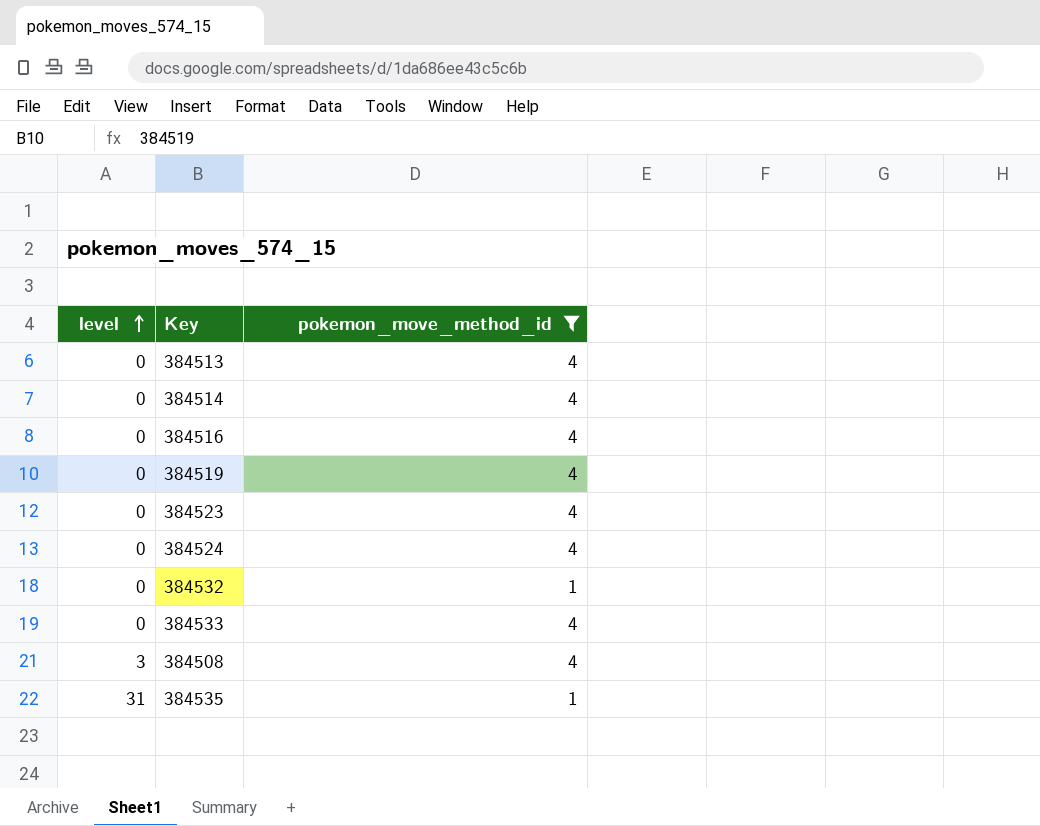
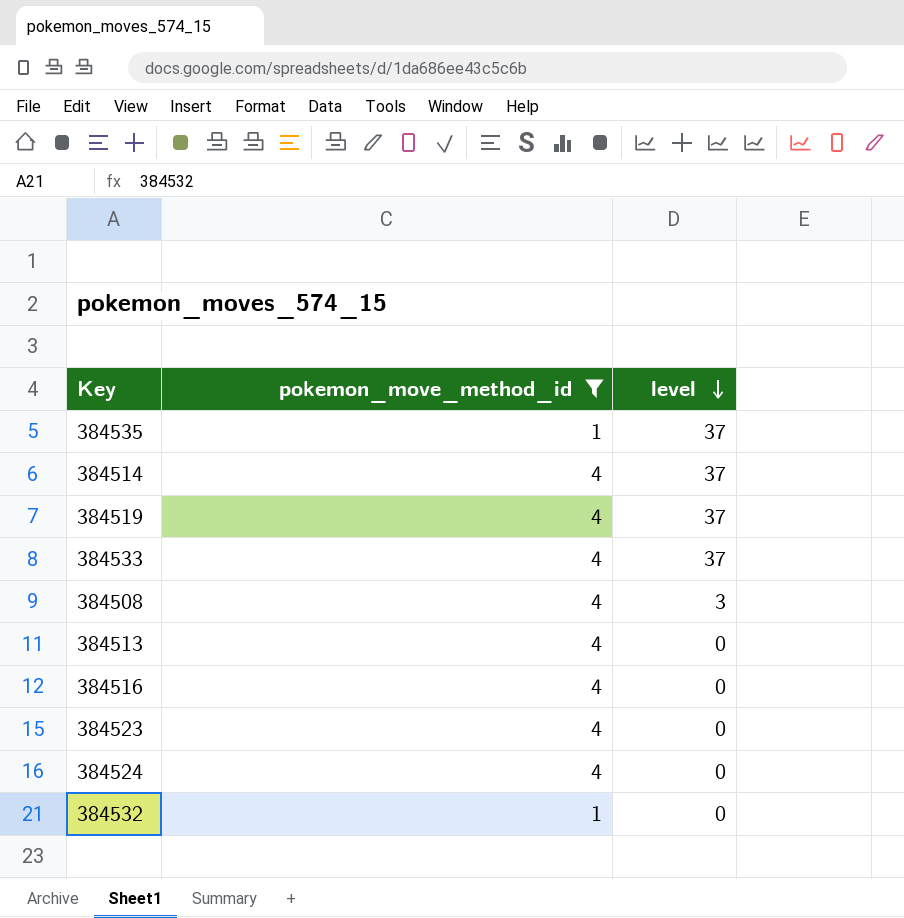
row order: level ascending -> level descending
column level | position: 1 -> 3
384535 | level: 31 -> 37
384514 | level: 0 -> 37
384519 | level: 0 -> 37
384533 | level: 0 -> 37

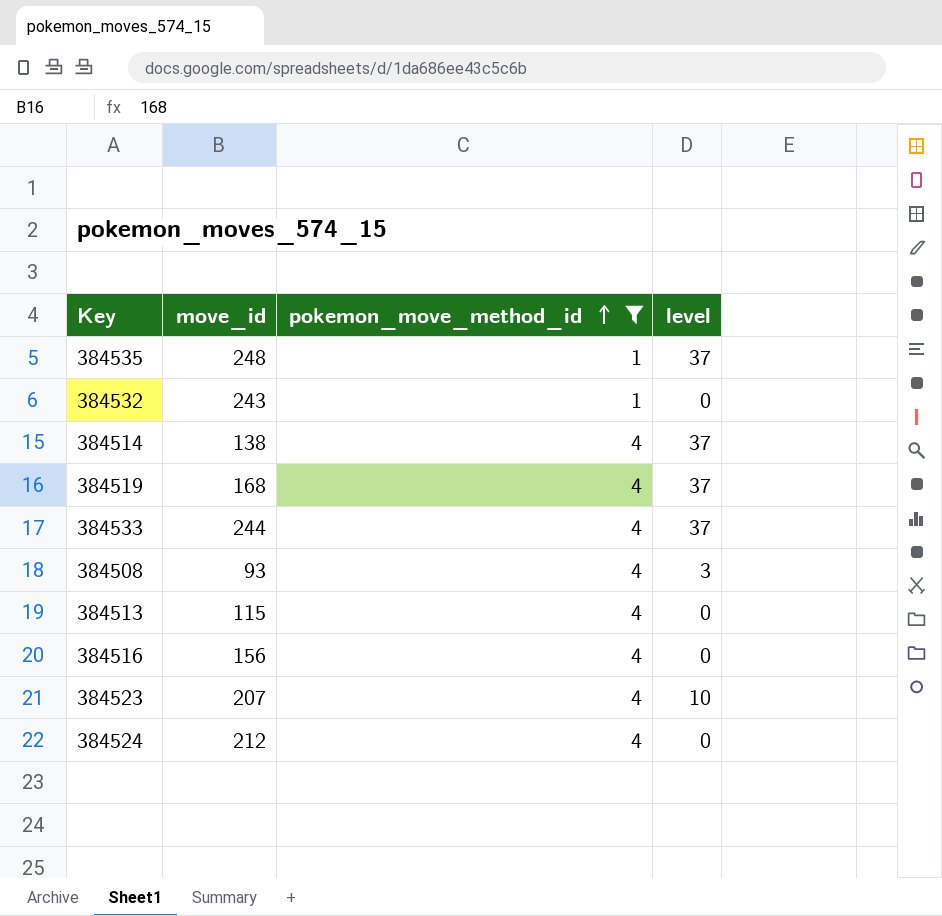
row order: level descending -> pokemon_move_method_id ascending
column move_id | position: none -> 2
384523 | level: 0 -> 10

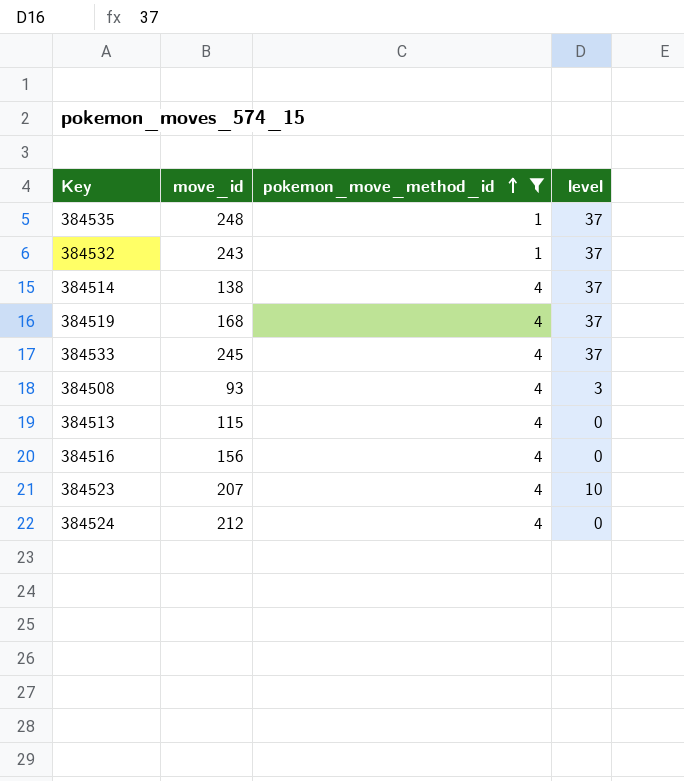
384532 | level: 0 -> 37
384533 | move_id: 244 -> 245

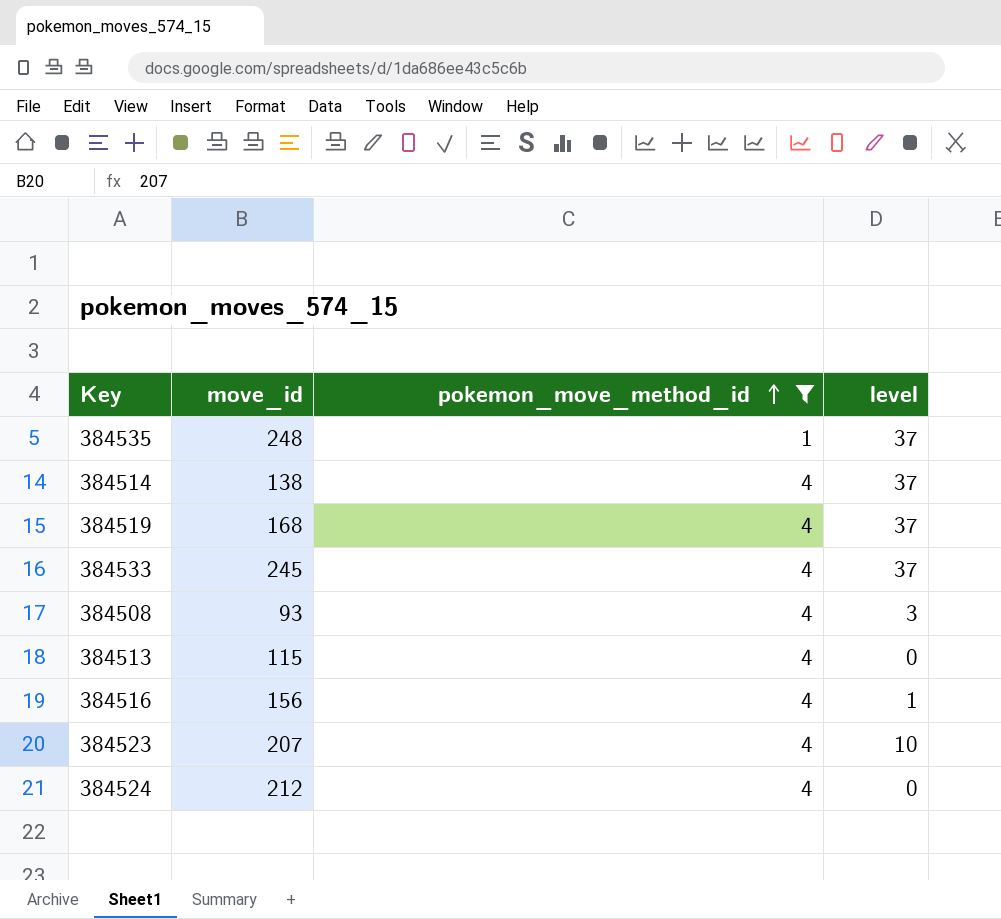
row 384532: 243 | 1 | 37 -> none
384516 | level: 0 -> 1

